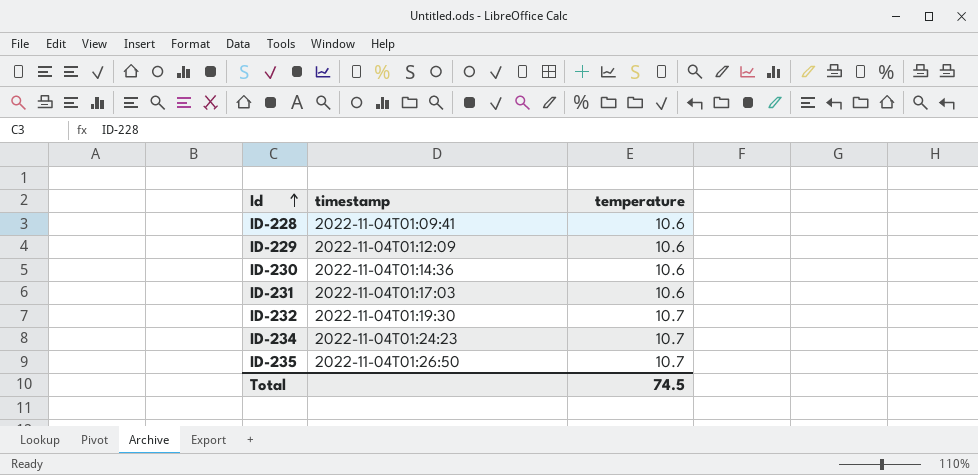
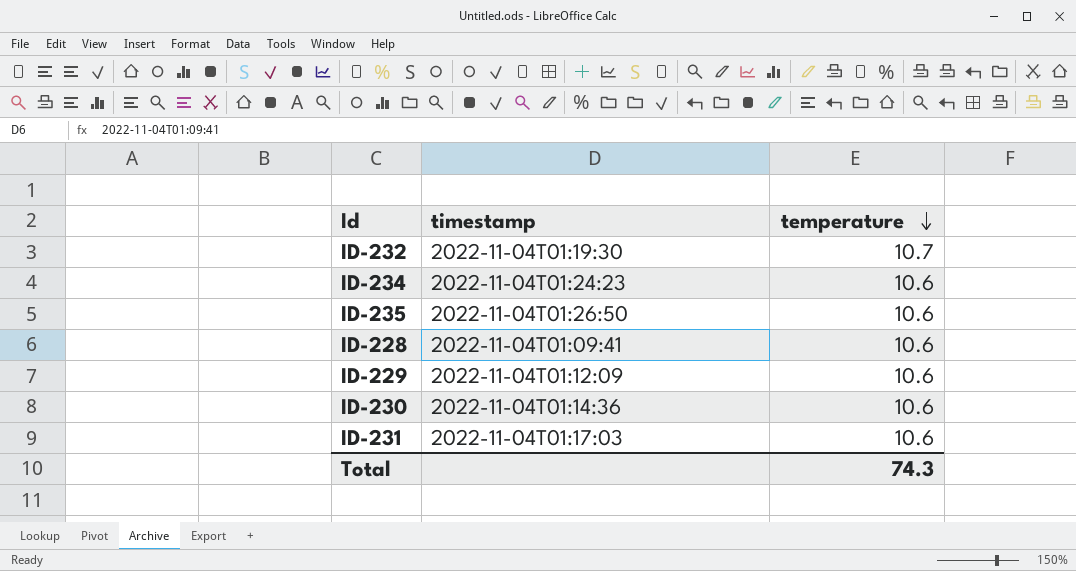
row order: Id ascending -> temperature descending
ID-234 | temperature: 10.7 -> 10.6
ID-235 | temperature: 10.7 -> 10.6
Total | temperature: 74.5 -> 74.3

